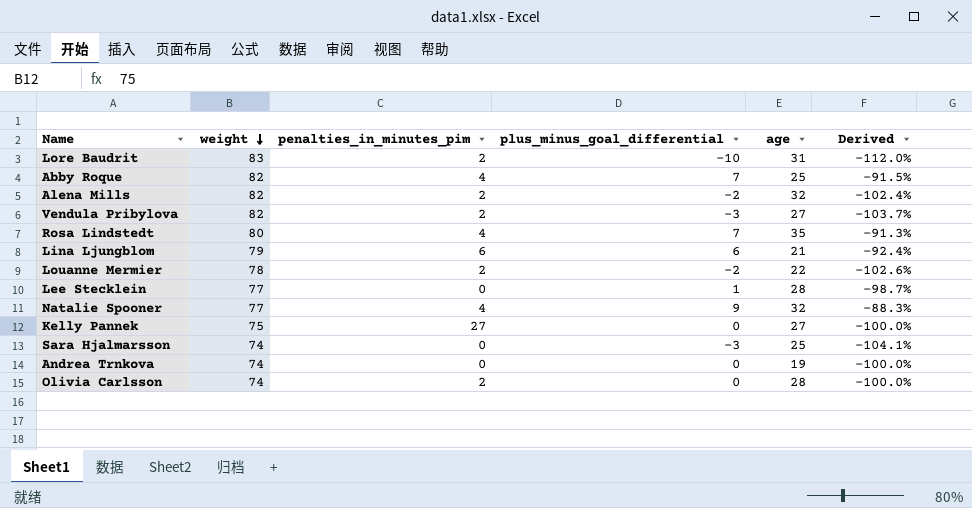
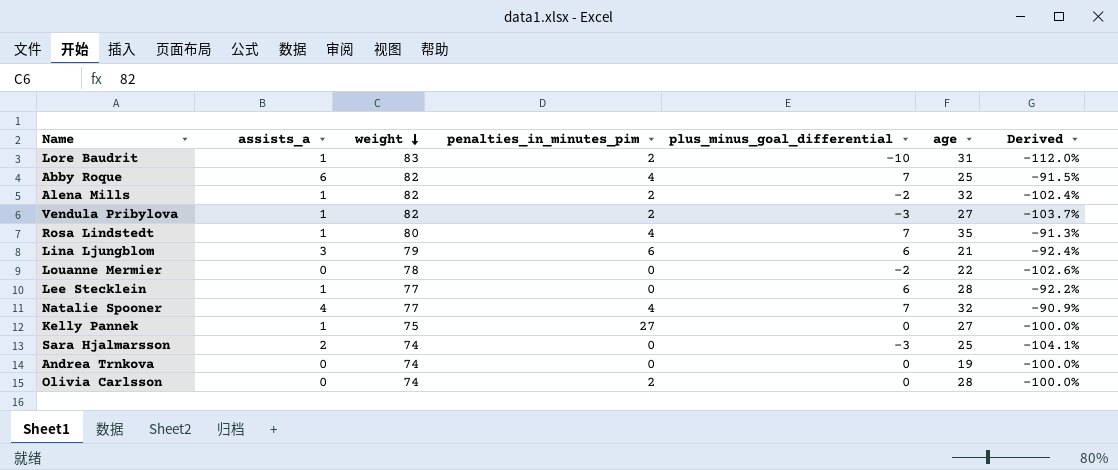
column assists_a | position: none -> 2
Louanne Mermier | penalties_in_minutes_pim: 2 -> 0
Lee Stecklein | plus_minus_goal_differential: 1 -> 6
Lee Stecklein | Derived: -98.7% -> -92.2%
Natalie Spooner | plus_minus_goal_differential: 9 -> 7
Natalie Spooner | Derived: -88.3% -> -90.9%

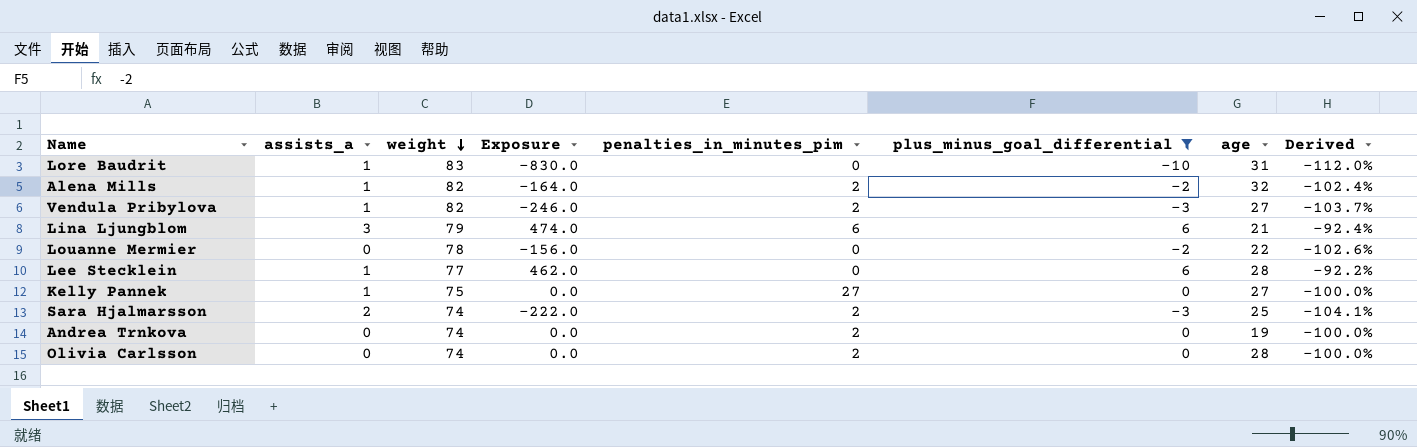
filter: none -> plus_minus_goal_differential != 7
column Exposure | formula: none -> [weight] * [plus_minus_goal_differential]
Lore Baudrit | penalties_in_minutes_pim: 2 -> 0
Sara Hjalmarsson | penalties_in_minutes_pim: 0 -> 2
Andrea Trnkova | penalties_in_minutes_pim: 0 -> 2

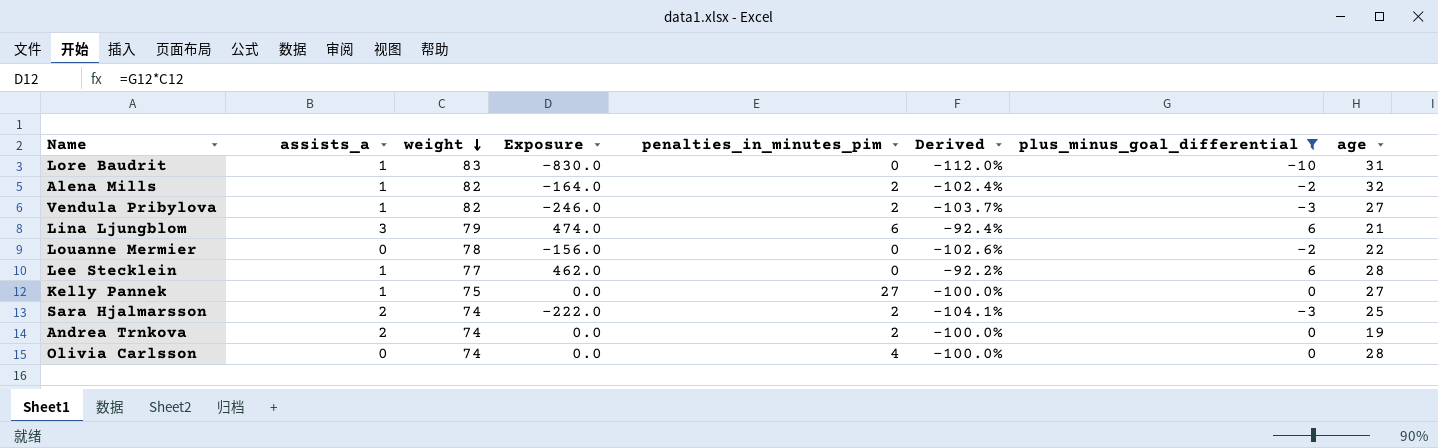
column Derived | position: 8 -> 6
Andrea Trnkova | assists_a: 0 -> 2
Olivia Carlsson | penalties_in_minutes_pim: 2 -> 4

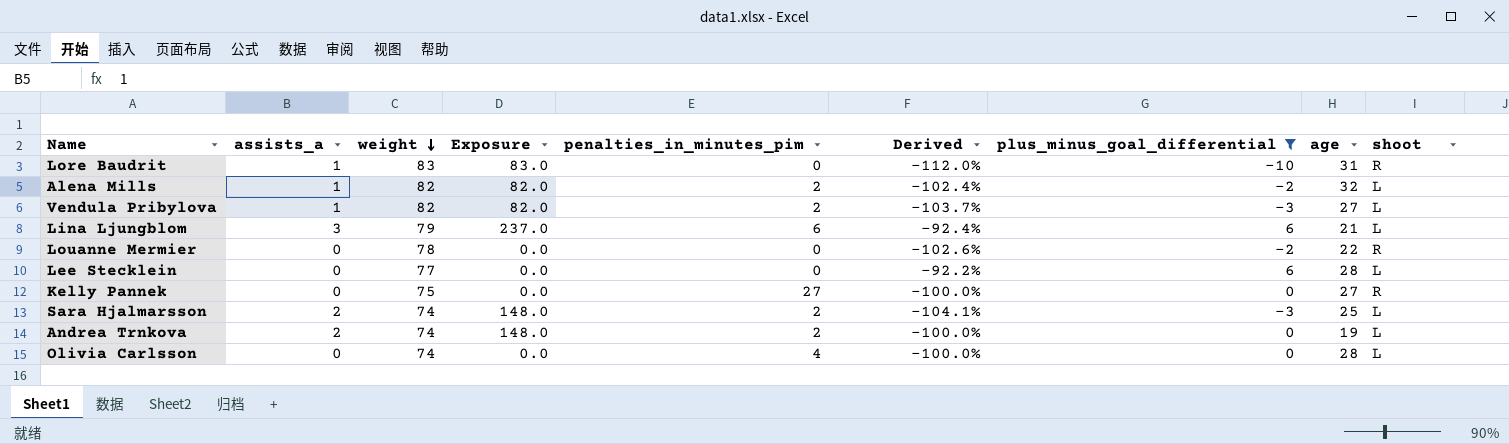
column Exposure | formula: [weight] * [plus_minus_goal_differential] -> [assists_a] * [weight]
column shoot | position: none -> 9
Lee Stecklein | assists_a: 1 -> 0
Kelly Pannek | assists_a: 1 -> 0

